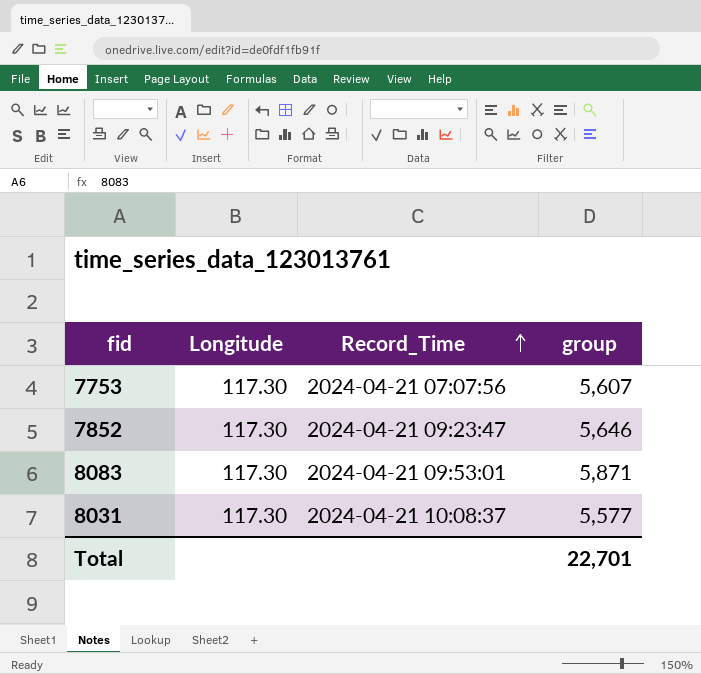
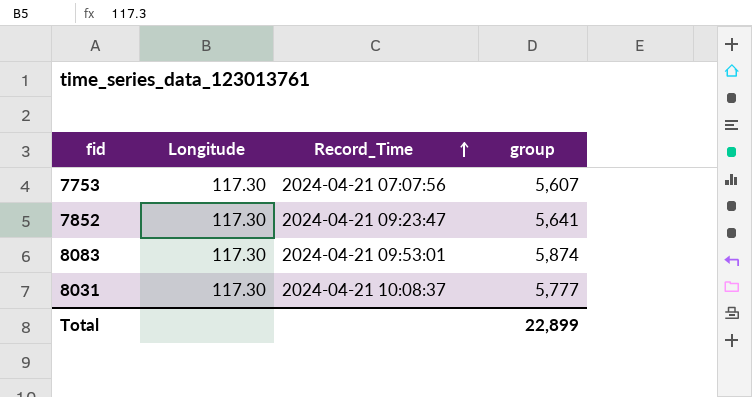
7852 | group: 5,646 -> 5,641
8083 | group: 5,871 -> 5,874
8031 | group: 5,577 -> 5,777
Total | group: 22,701 -> 22,899

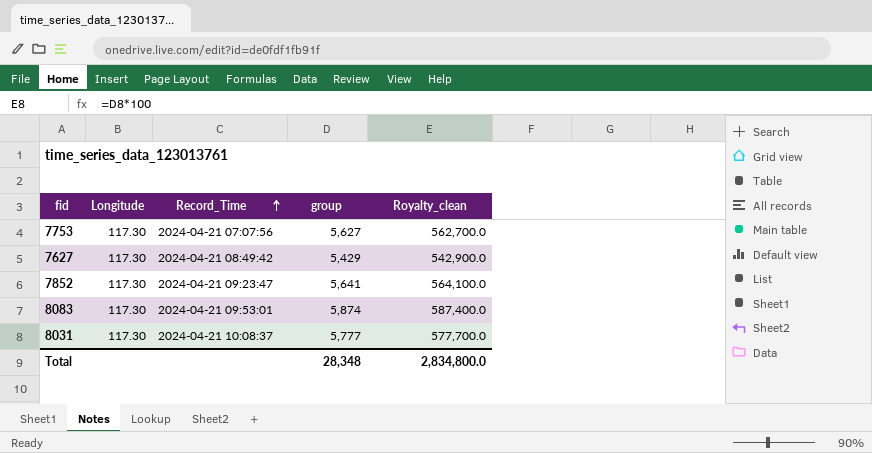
column Royalty_clean | formula: none -> [group] * 100
7753 | group: 5,607 -> 5,627
row 7627: none -> 117.30 | 2024-04-21 08:49:42 | 5,429 | 542,900.0
Total | group: 22,899 -> 28,348

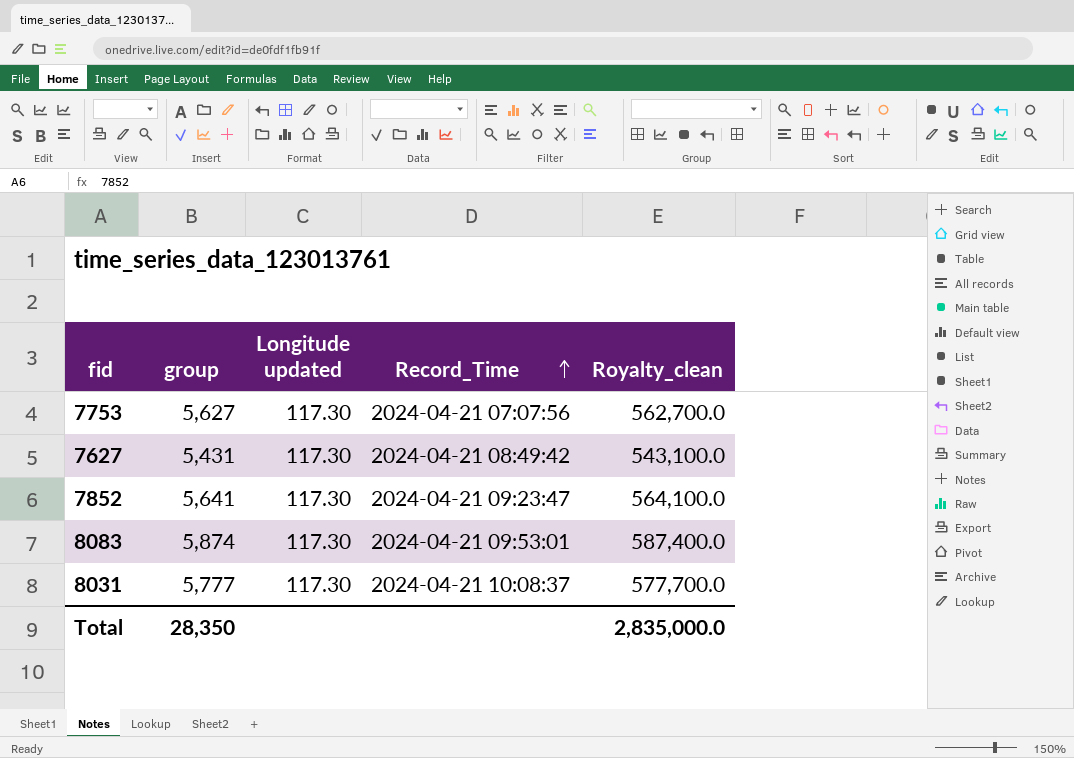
column group | position: 4 -> 2
column name: Longitude -> Longitude updated
7627 | group: 5,429 -> 5,431
7627 | Royalty_clean: 542,900.0 -> 543,100.0
Total | group: 28,348 -> 28,350
Total | Royalty_clean: 2,834,800.0 -> 2,835,000.0

